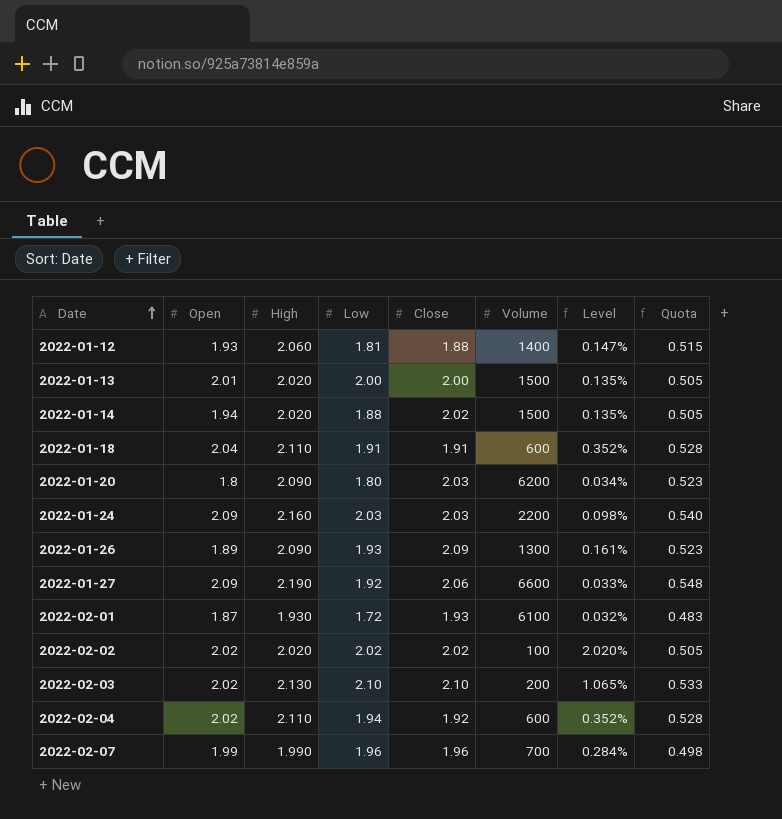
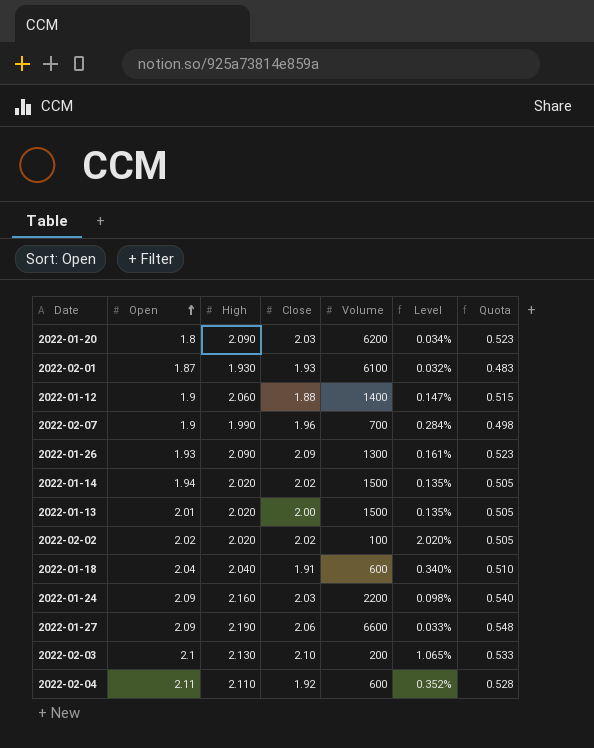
row order: Date ascending -> Open ascending
column Low | position: 4 -> none
2022-01-12 | Open: 1.93 -> 1.9
2022-02-07 | Open: 1.99 -> 1.9
2022-01-26 | Open: 1.89 -> 1.93
2022-01-18 | High: 2.110 -> 2.040
2022-01-18 | Level: 0.352% -> 0.340%
2022-01-18 | Quota: 0.528 -> 0.510
2022-02-03 | Open: 2.02 -> 2.1
2022-02-04 | Open: 2.02 -> 2.11

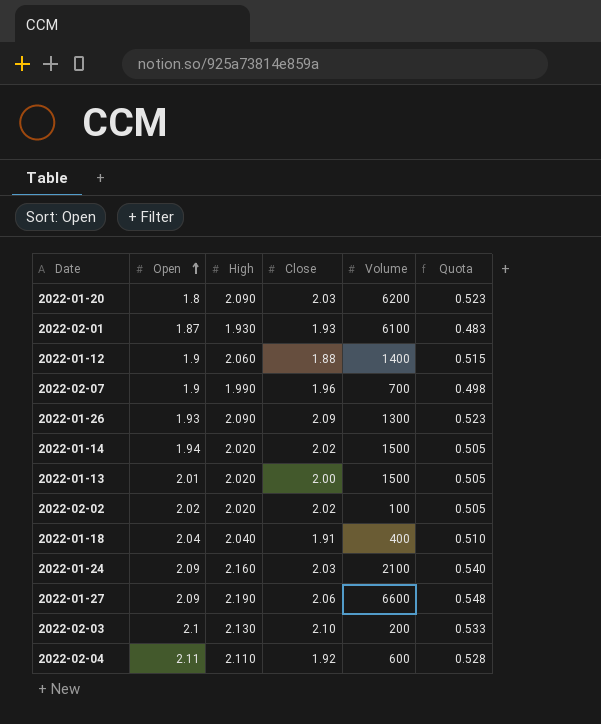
column Level | formula: [High] / [Volume] -> none
2022-01-18 | Volume: 600 -> 400
2022-01-24 | Volume: 2200 -> 2100

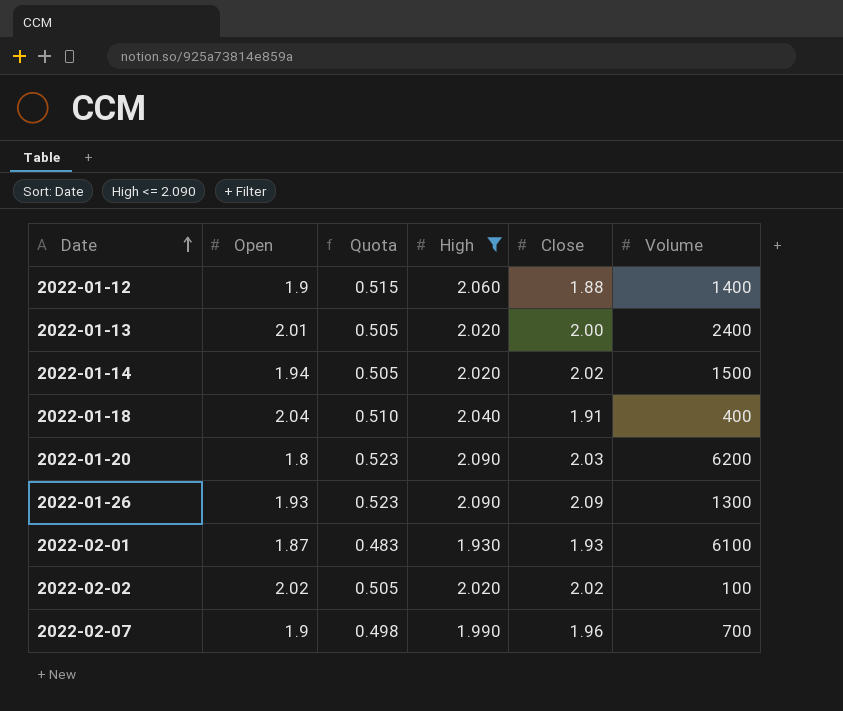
filter: none -> High <= 2.090
row order: Open ascending -> Date ascending
column Quota | position: 6 -> 3
2022-01-13 | Volume: 1500 -> 2400

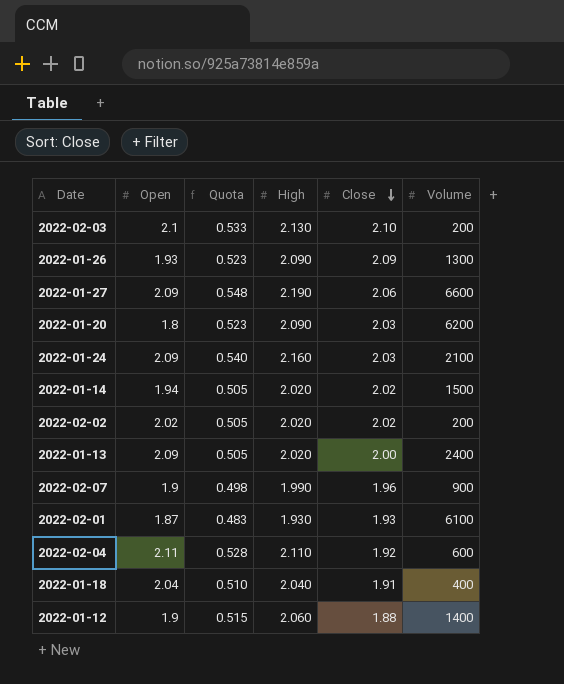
filter: High <= 2.090 -> none
row order: Date ascending -> Close descending
2022-02-02 | Volume: 100 -> 200
2022-01-13 | Open: 2.01 -> 2.09
2022-02-07 | Volume: 700 -> 900

